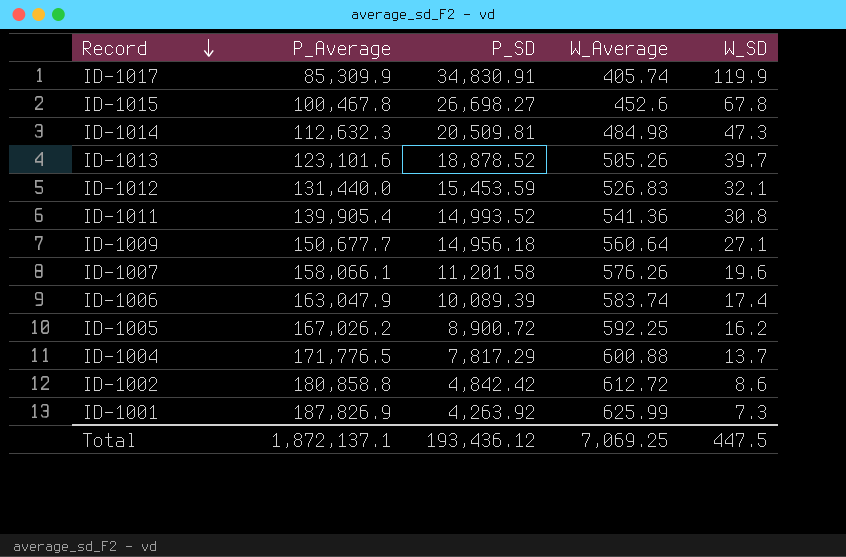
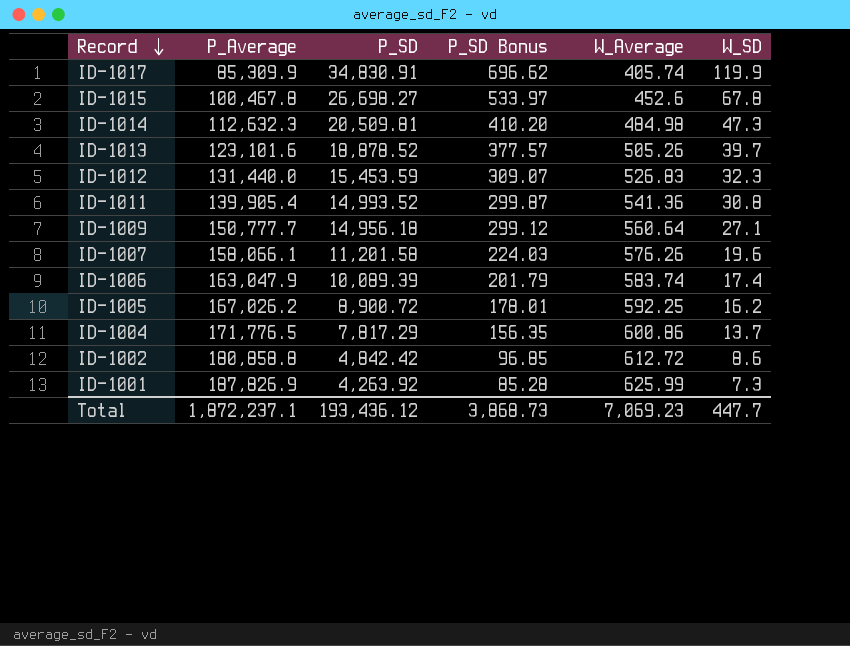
column P_SD Bonus | formula: none -> [P_SD] * 0.02
ID-1012 | W_SD: 32.1 -> 32.3
ID-1009 | P_Average: 150,677.7 -> 150,777.7
ID-1004 | W_Average: 600.88 -> 600.86
Total | P_Average: 1,872,137.1 -> 1,872,237.1
Total | W_Average: 7,069.25 -> 7,069.23
Total | W_SD: 447.5 -> 447.7

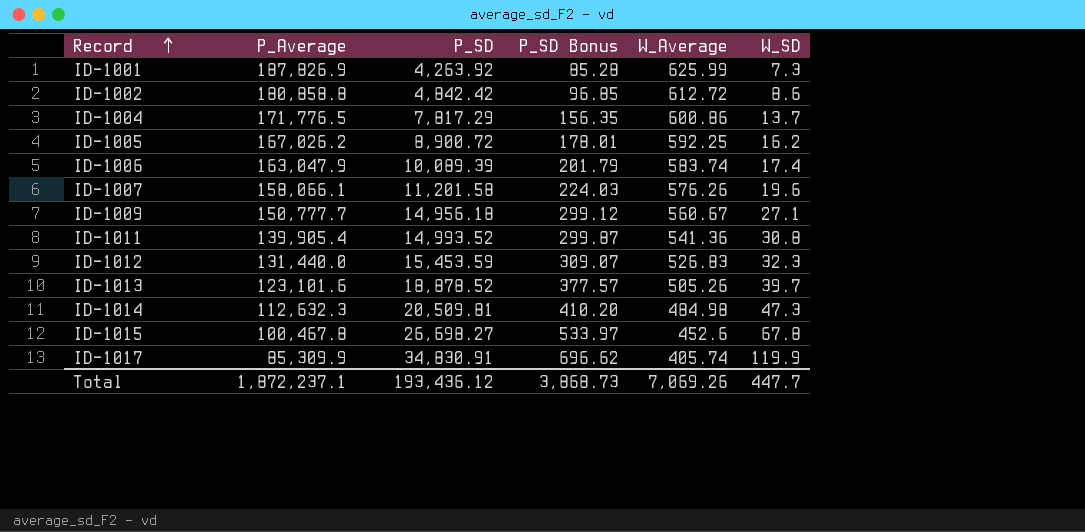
row order: Record descending -> Record ascending
ID-1009 | W_Average: 560.64 -> 560.67
Total | W_Average: 7,069.23 -> 7,069.26

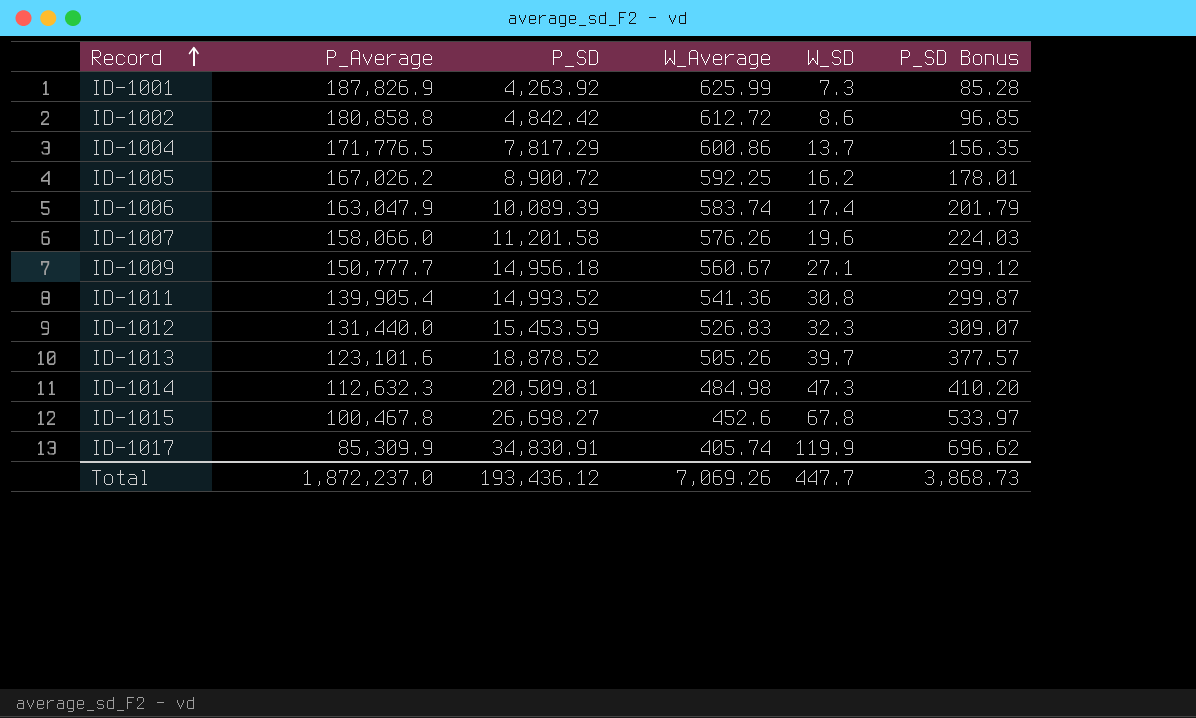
column P_SD Bonus | position: 4 -> 6
ID-1007 | P_Average: 158,066.1 -> 158,066.0
Total | P_Average: 1,872,237.1 -> 1,872,237.0

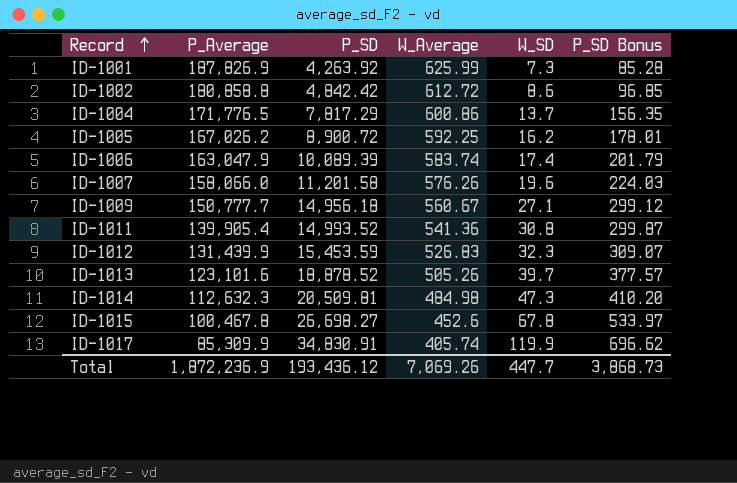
ID-1012 | P_Average: 131,440.0 -> 131,439.9
Total | P_Average: 1,872,237.0 -> 1,872,236.9

